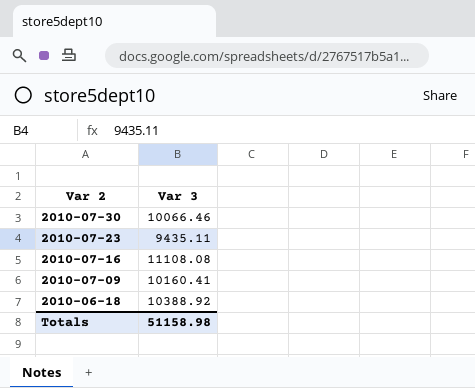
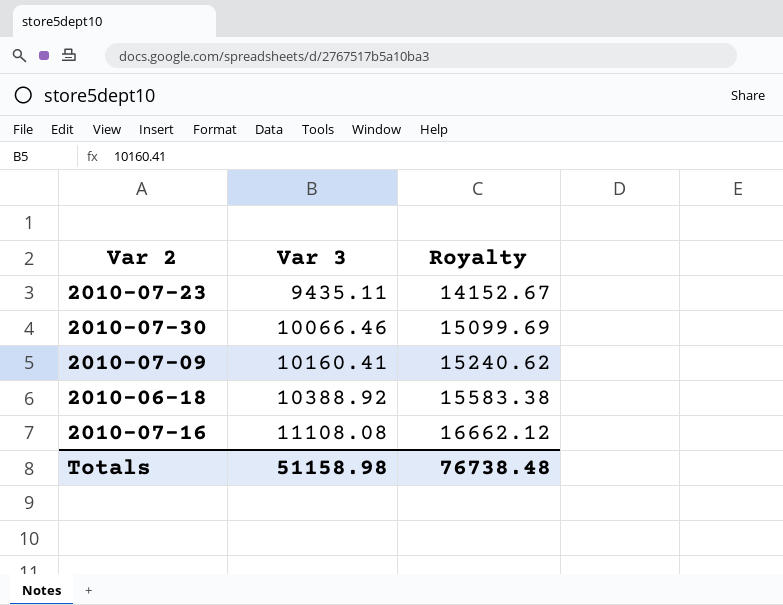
row order: Var 2 descending -> Var 3 ascending
column Royalty | formula: none -> [Var 3] * 1.5

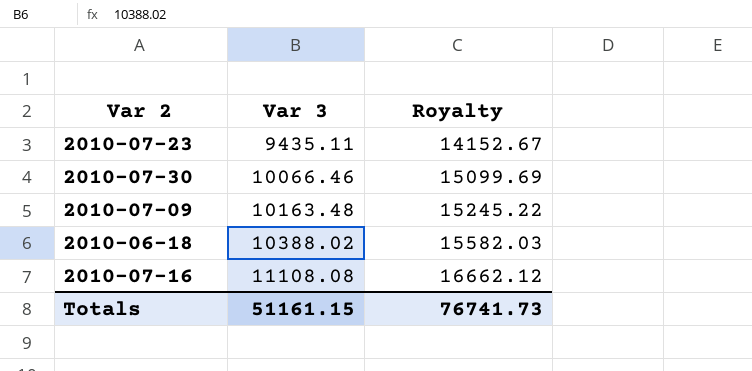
2010-07-09 | Var 3: 10160.41 -> 10163.48
2010-07-09 | Royalty: 15240.62 -> 15245.22
2010-06-18 | Var 3: 10388.92 -> 10388.02
2010-06-18 | Royalty: 15583.38 -> 15582.03
Totals | Var 3: 51158.98 -> 51161.15
Totals | Royalty: 76738.48 -> 76741.73

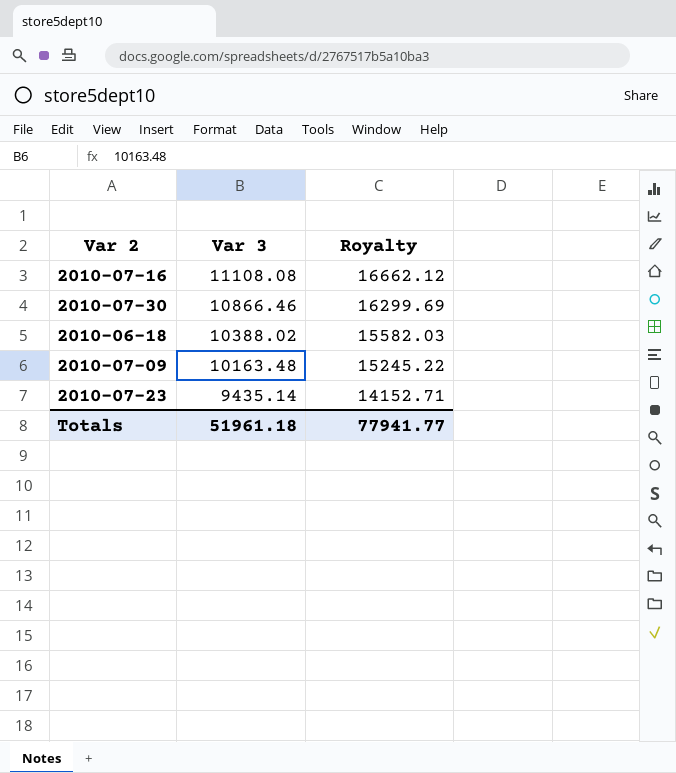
row order: Var 3 ascending -> Var 3 descending
2010-07-30 | Var 3: 10066.46 -> 10866.46
2010-07-30 | Royalty: 15099.69 -> 16299.69
2010-07-23 | Var 3: 9435.11 -> 9435.14
2010-07-23 | Royalty: 14152.67 -> 14152.71
Totals | Var 3: 51161.15 -> 51961.18
Totals | Royalty: 76741.73 -> 77941.77

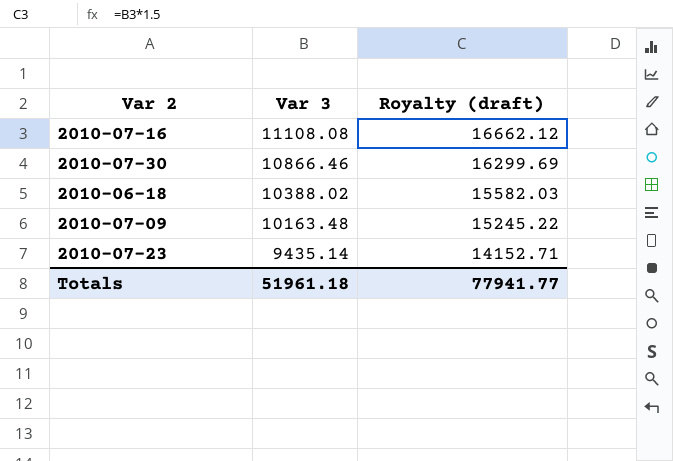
column name: Royalty -> Royalty (draft)

